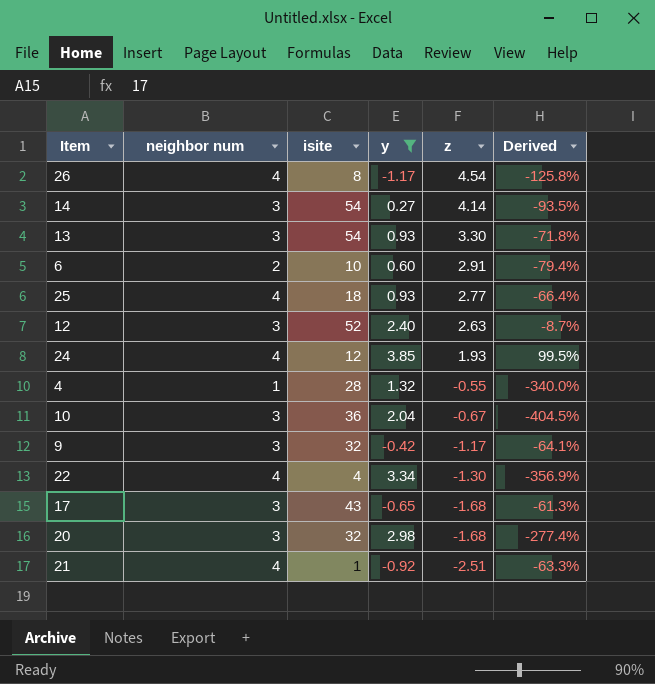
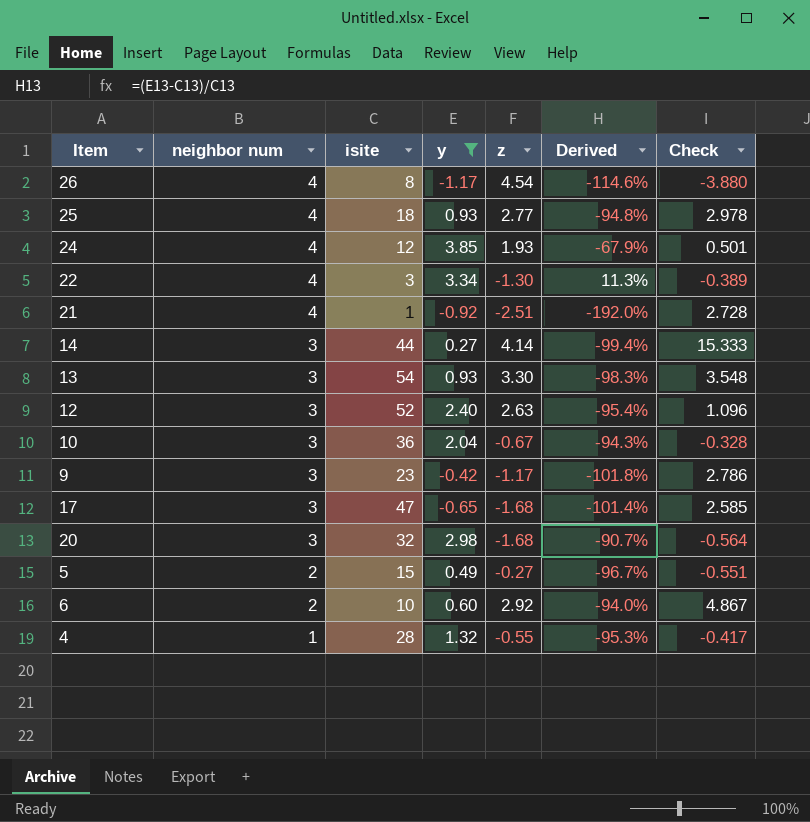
row order: z descending -> neighbor num descending
column Derived | formula: ([y] - [z]) / [z] -> ([y] - [isite]) / [isite]
column Check | formula: none -> [z] / [y]
22 | isite: 4 -> 3
14 | isite: 54 -> 44
9 | isite: 32 -> 23
17 | isite: 43 -> 47
row 5: none -> 2 | 15 | 0.49 | -0.27 | -96.7% | -0.551
6 | z: 2.91 -> 2.92

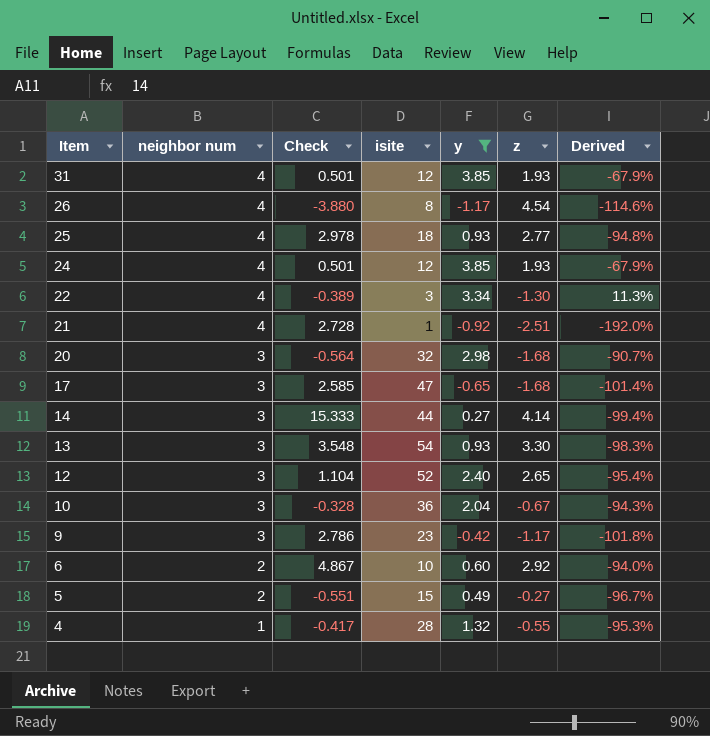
row order: neighbor num descending -> Item descending
column Check | position: 7 -> 3
row 31: none -> 4 | 0.501 | 12 | 3.85 | 1.93 | -67.9%
12 | Check: 1.096 -> 1.104
12 | z: 2.63 -> 2.65

